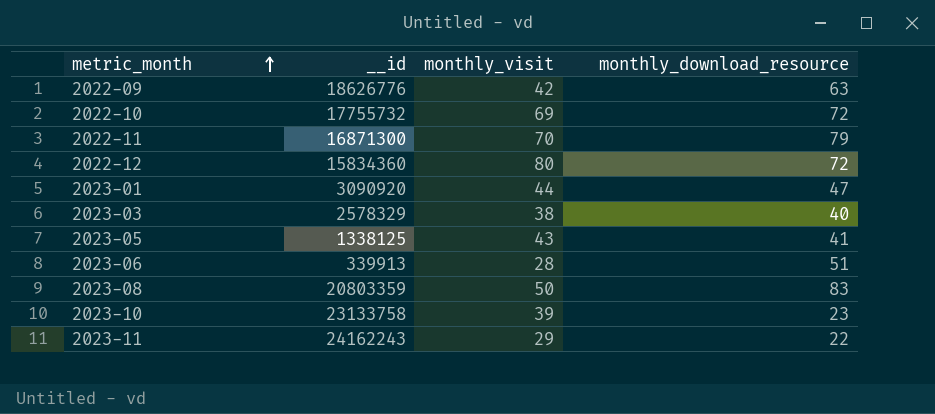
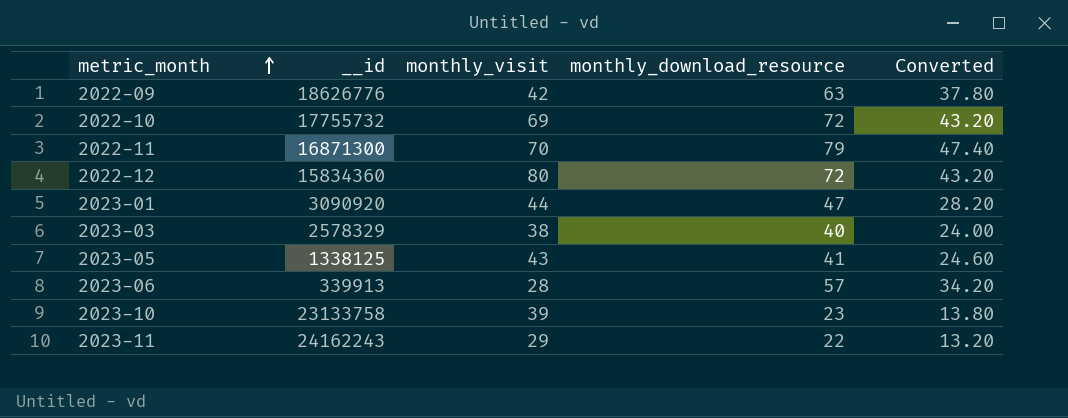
column Converted | formula: none -> [monthly_download_resource] * 0.6
row 2023-08: 20803359 | 50 | 83 -> none
2023-06 | monthly_download_resource: 51 -> 57

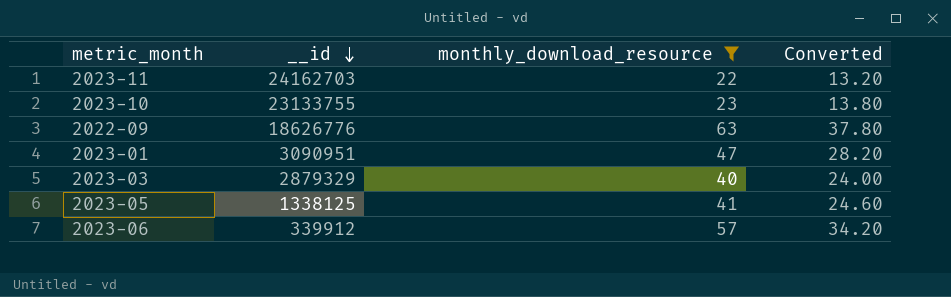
filter: none -> monthly_download_resource <= 63
row order: metric_month ascending -> __id descending
column monthly_visit | position: 3 -> none
2023-11 | __id: 24162243 -> 24162703
2023-10 | __id: 23133758 -> 23133755
2023-01 | __id: 3090920 -> 3090951
2023-03 | __id: 2578329 -> 2879329
2023-06 | __id: 339913 -> 339912

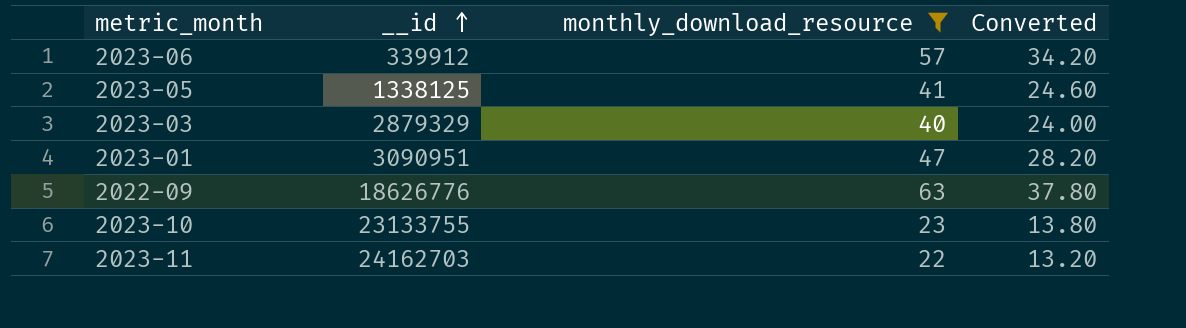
row order: __id descending -> __id ascending

